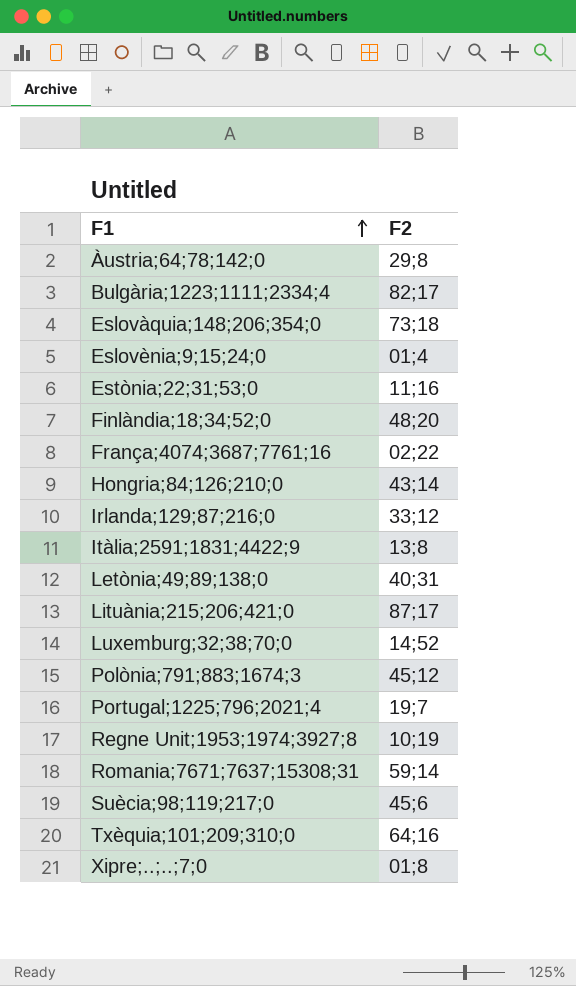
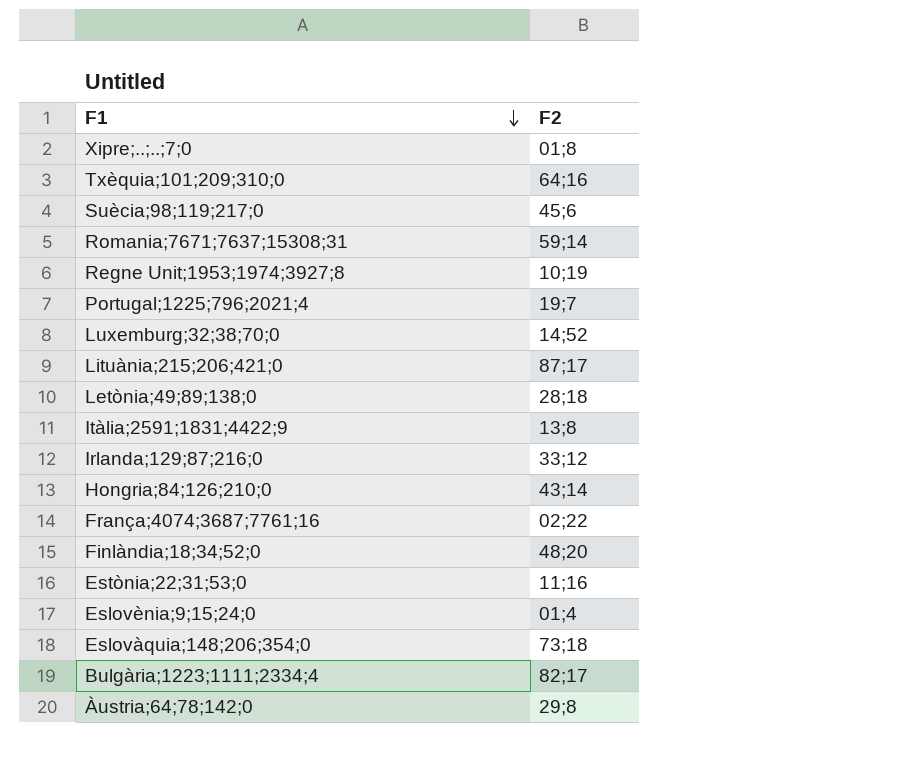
row order: F1 ascending -> F1 descending
row Polònia;791;883;1674;3: 45;12 -> none
Letònia;49;89;138;0 | F2: 40;31 -> 28;18

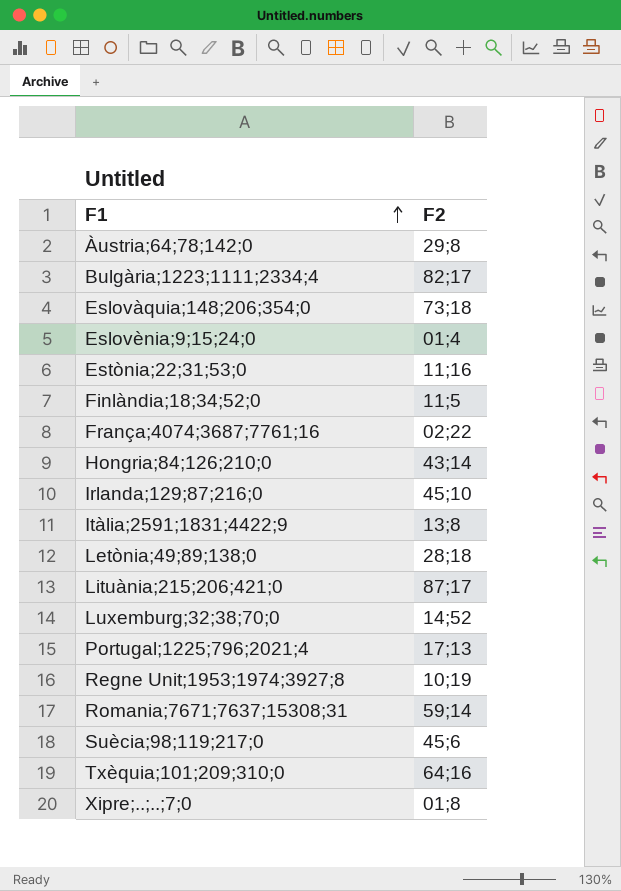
row order: F1 descending -> F1 ascending
Finlàndia;18;34;52;0 | F2: 48;20 -> 11;5
Irlanda;129;87;216;0 | F2: 33;12 -> 45;10
Portugal;1225;796;2021;4 | F2: 19;7 -> 17;13

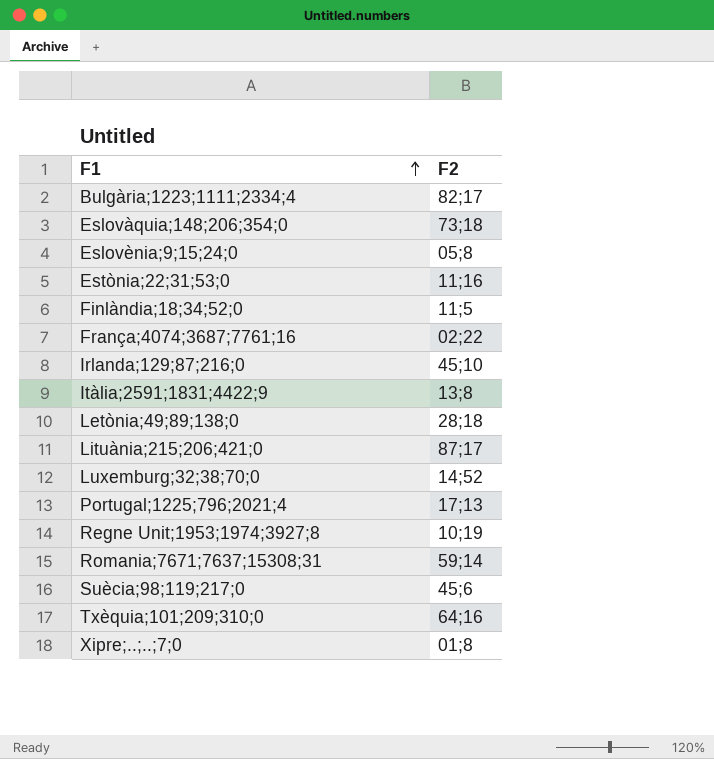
row Àustria;64;78;142;0: 29;8 -> none
row Hongria;84;126;210;0: 43;14 -> none
Eslovènia;9;15;24;0 | F2: 01;4 -> 05;8

